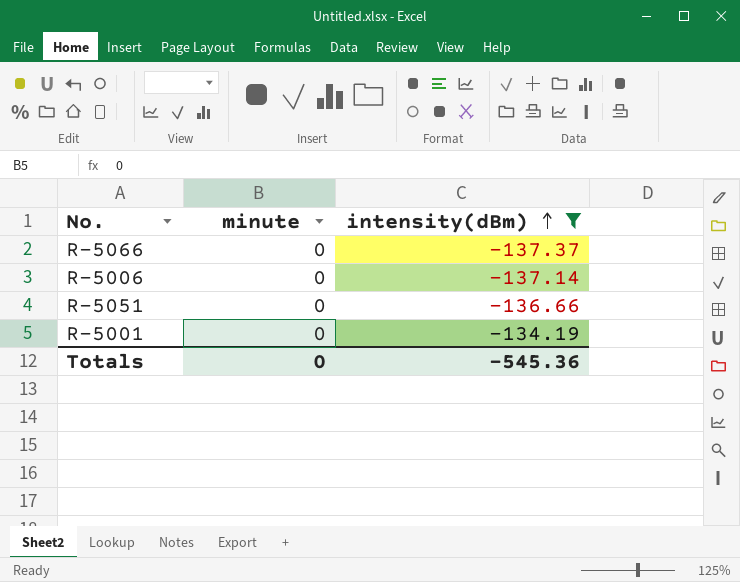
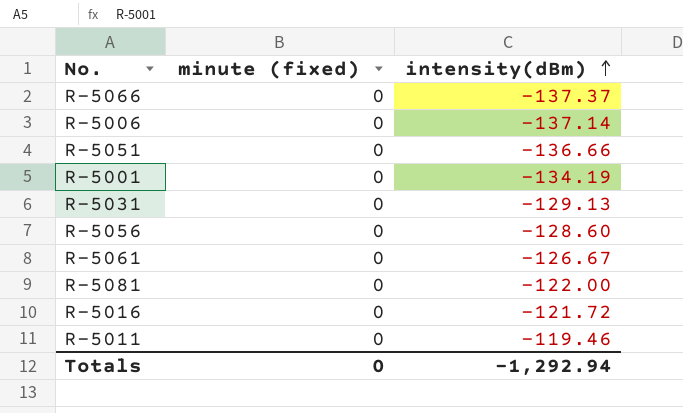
filter: intensity(dBm) <= -134.19 -> none
column name: minute -> minute (fixed)
Totals | intensity(dBm): -545.36 -> -1,292.94

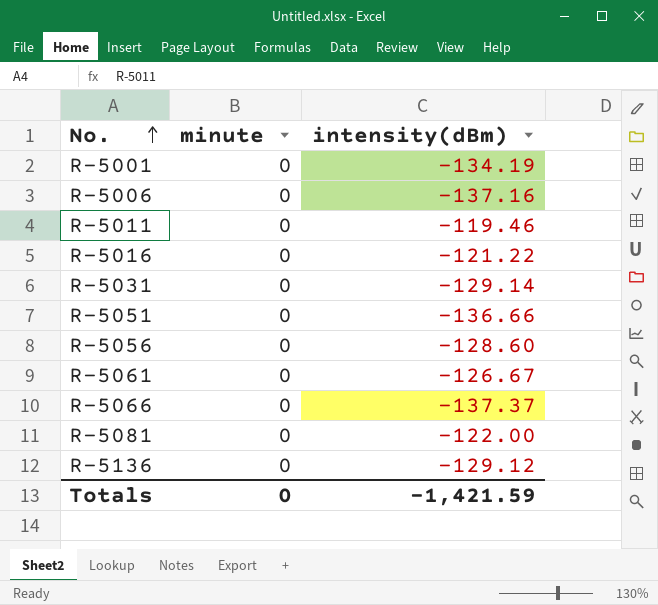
row order: intensity(dBm) ascending -> No. ascending
column name: minute (fixed) -> minute
R-5006 | intensity(dBm): -137.14 -> -137.16
R-5016 | intensity(dBm): -121.72 -> -121.22
R-5031 | intensity(dBm): -129.13 -> -129.14
row R-5136: none -> 0 | -129.12
Totals | intensity(dBm): -1,292.94 -> -1,421.59

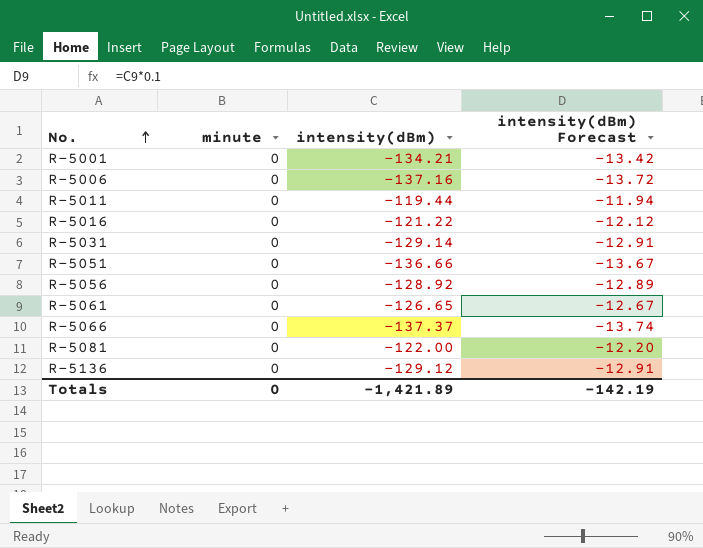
column intensity(dBm) Forecast | formula: none -> [intensity(dBm)] * 0.1
R-5001 | intensity(dBm): -134.19 -> -134.21
R-5011 | intensity(dBm): -119.46 -> -119.44
R-5056 | intensity(dBm): -128.60 -> -128.92
R-5061 | intensity(dBm): -126.67 -> -126.65
Totals | intensity(dBm): -1,421.59 -> -1,421.89

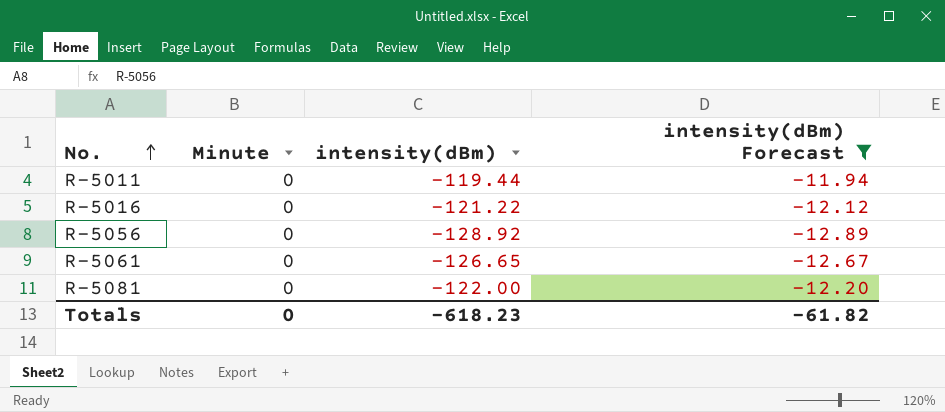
filter: none -> intensity(dBm) Forecast >= -12.89
column name: minute -> Minute
Totals | intensity(dBm): -1,421.89 -> -618.23
Totals | intensity(dBm) Forecast: -142.19 -> -61.82

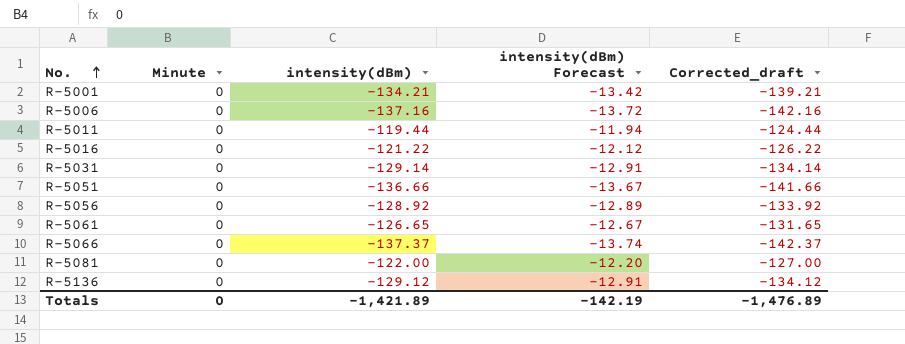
filter: intensity(dBm) Forecast >= -12.89 -> none
column Corrected_draft | formula: none -> [intensity(dBm)] - 5
Totals | intensity(dBm): -618.23 -> -1,421.89
Totals | intensity(dBm) Forecast: -61.82 -> -142.19

